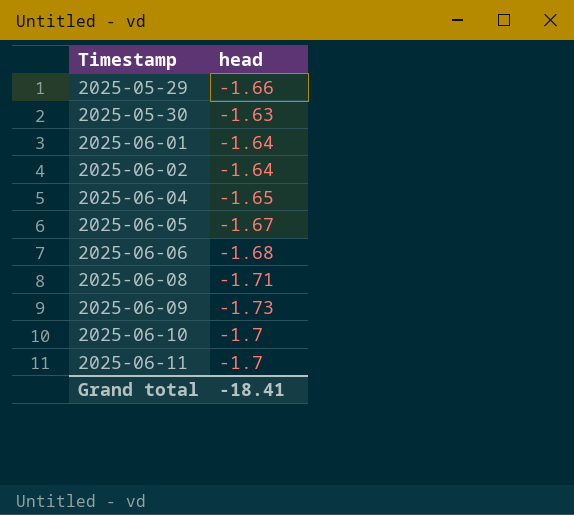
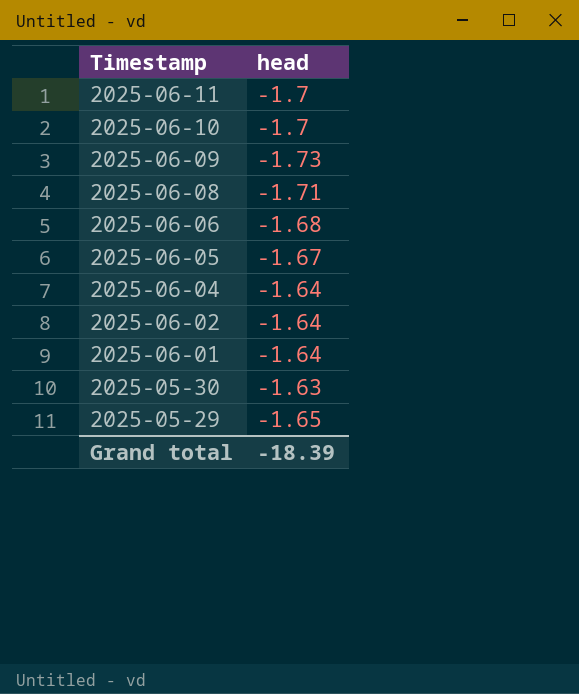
row order: Timestamp ascending -> Timestamp descending
2025-06-04 | head: -1.65 -> -1.64
2025-05-29 | head: -1.66 -> -1.65
Grand total | head: -18.41 -> -18.39

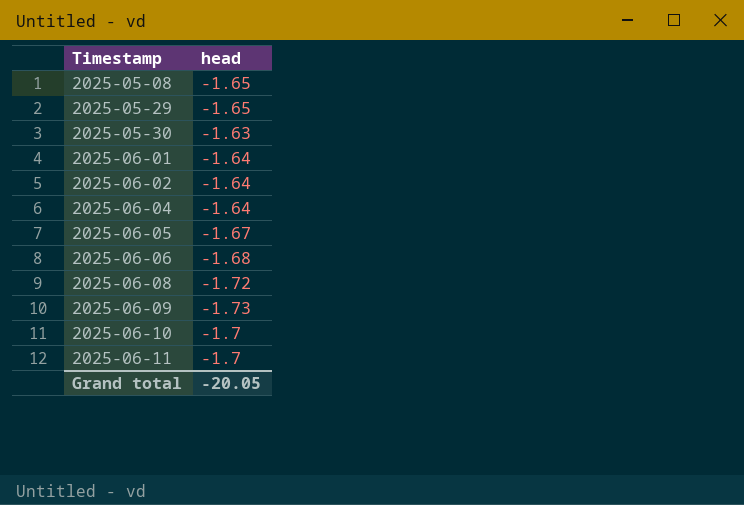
row order: Timestamp descending -> Timestamp ascending
row 2025-05-08: none -> -1.65
2025-06-08 | head: -1.71 -> -1.72
Grand total | head: -18.39 -> -20.05

